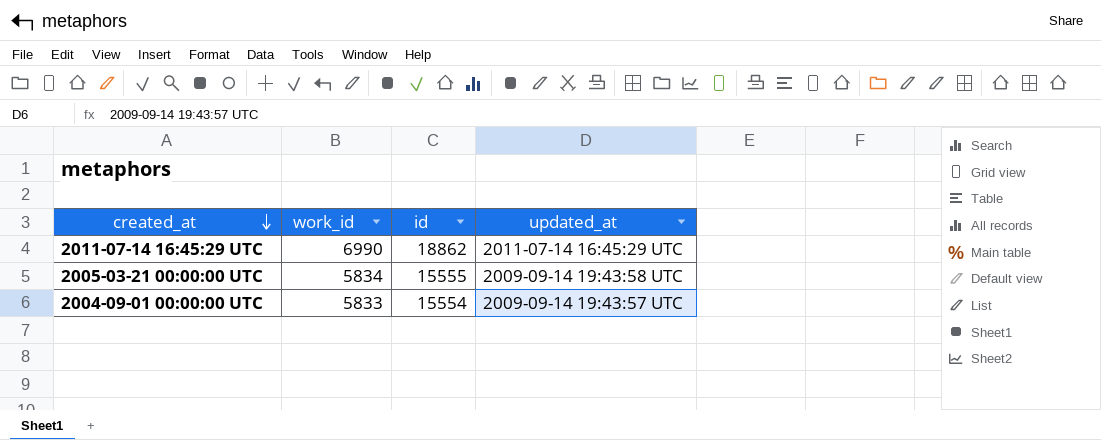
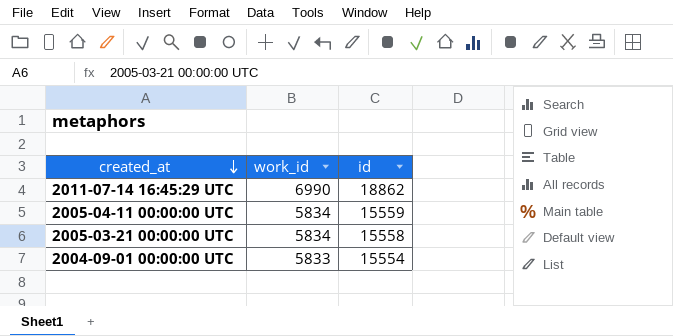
column updated_at | position: 4 -> none
row 2005-04-11 00:00:00 UTC: none -> 5834 | 15559
2005-03-21 00:00:00 UTC | id: 15555 -> 15558

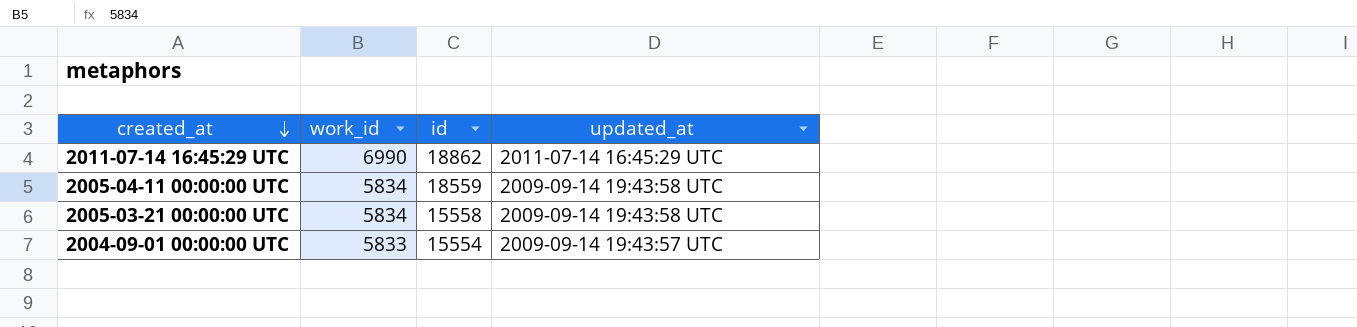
column updated_at | position: none -> 4
2005-04-11 00:00:00 UTC | id: 15559 -> 18559

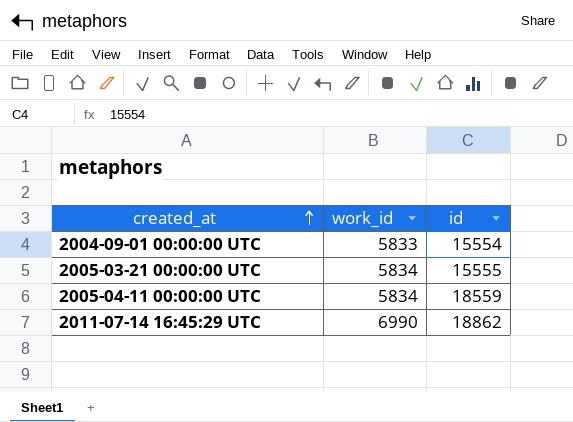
row order: created_at descending -> created_at ascending
column updated_at | position: 4 -> none
2005-03-21 00:00:00 UTC | id: 15558 -> 15555

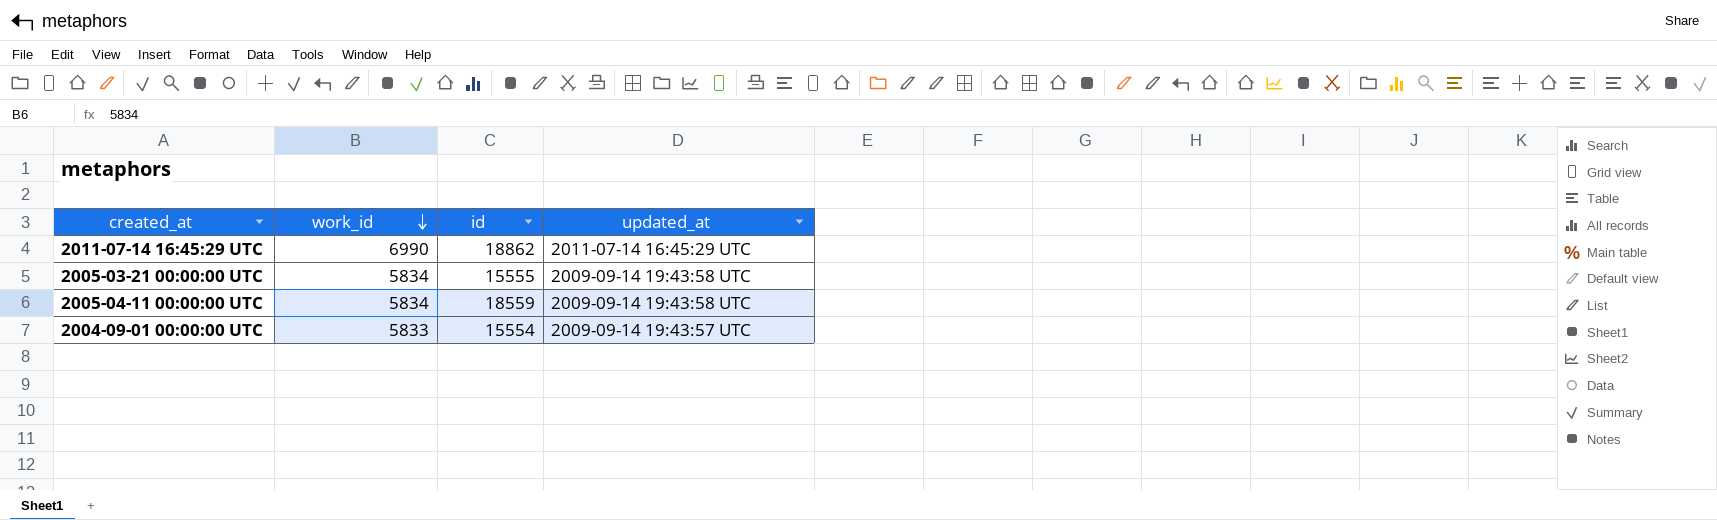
row order: created_at ascending -> work_id descending
column updated_at | position: none -> 4

